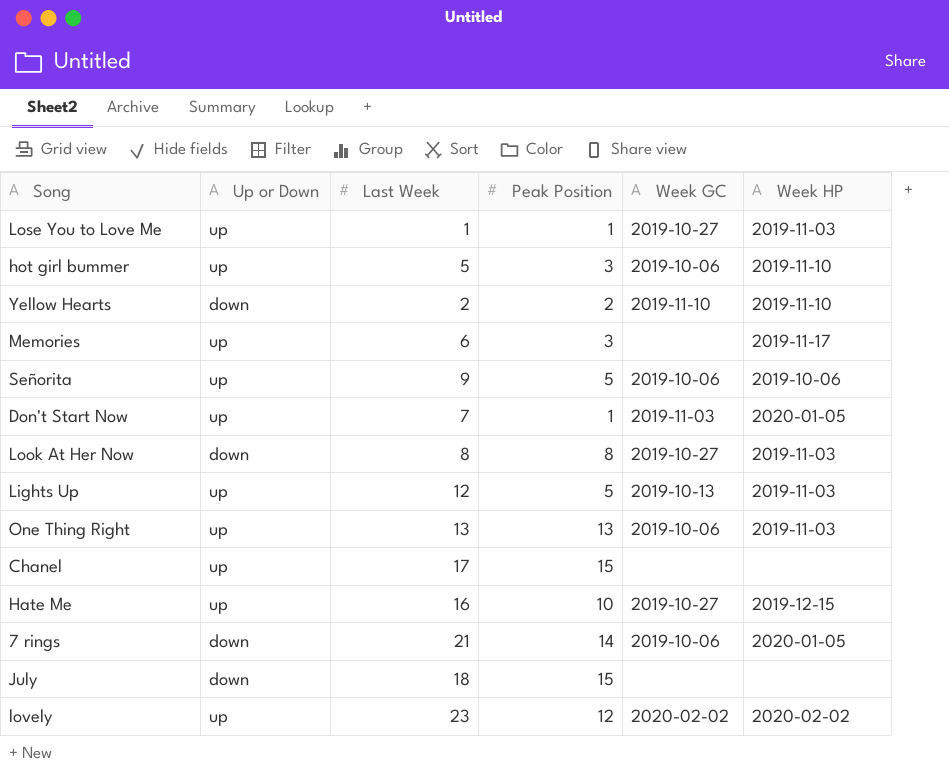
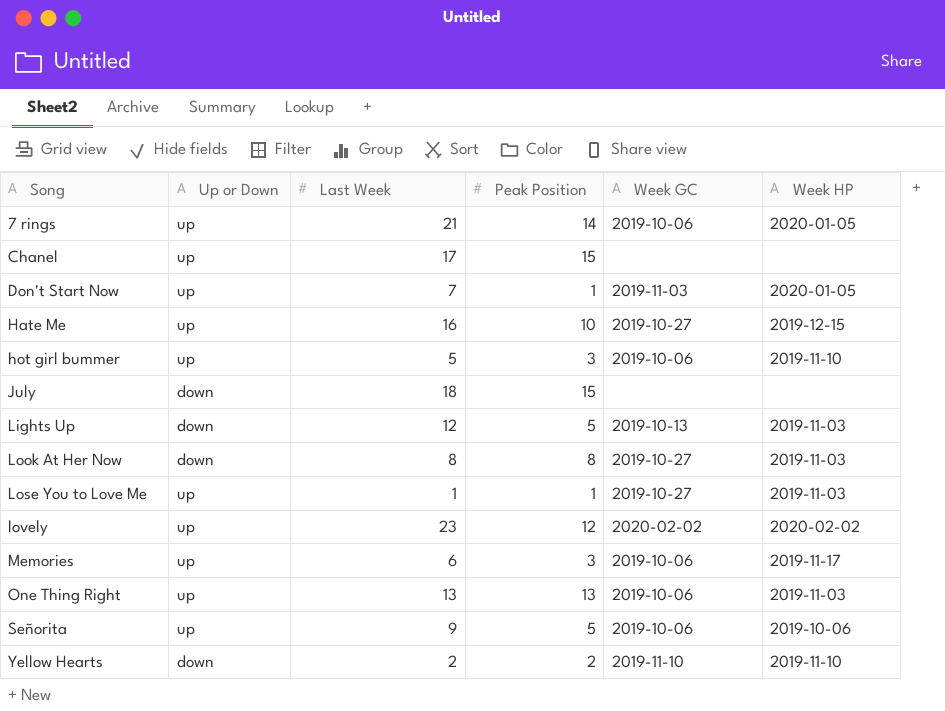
row order: none -> Song ascending
7 rings | Up or Down: down -> up
Lights Up | Up or Down: up -> down
Memories | Week GC: none -> 2019-10-06

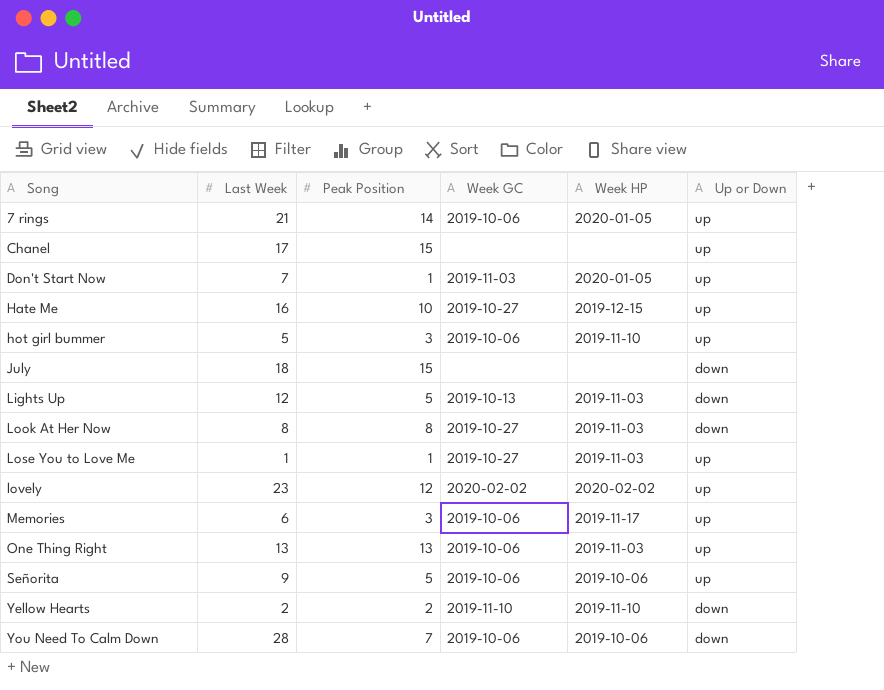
column Up or Down | position: 2 -> 6
row You Need To Calm Down: none -> 28 | 7 | 2019-10-06 | 2019-10-06 | down

